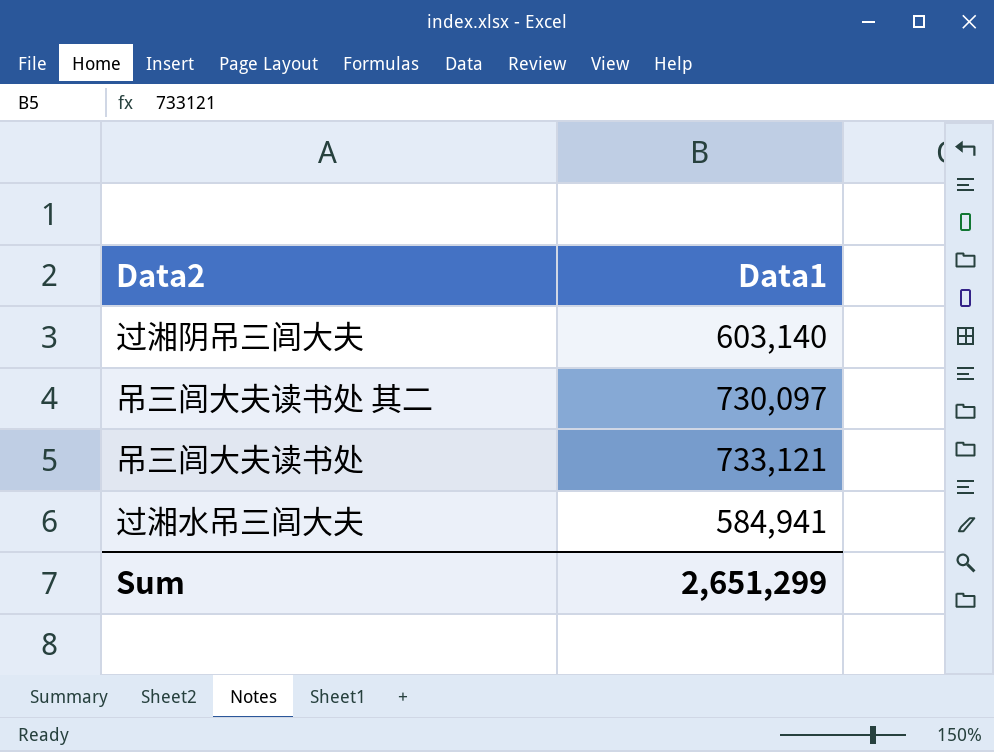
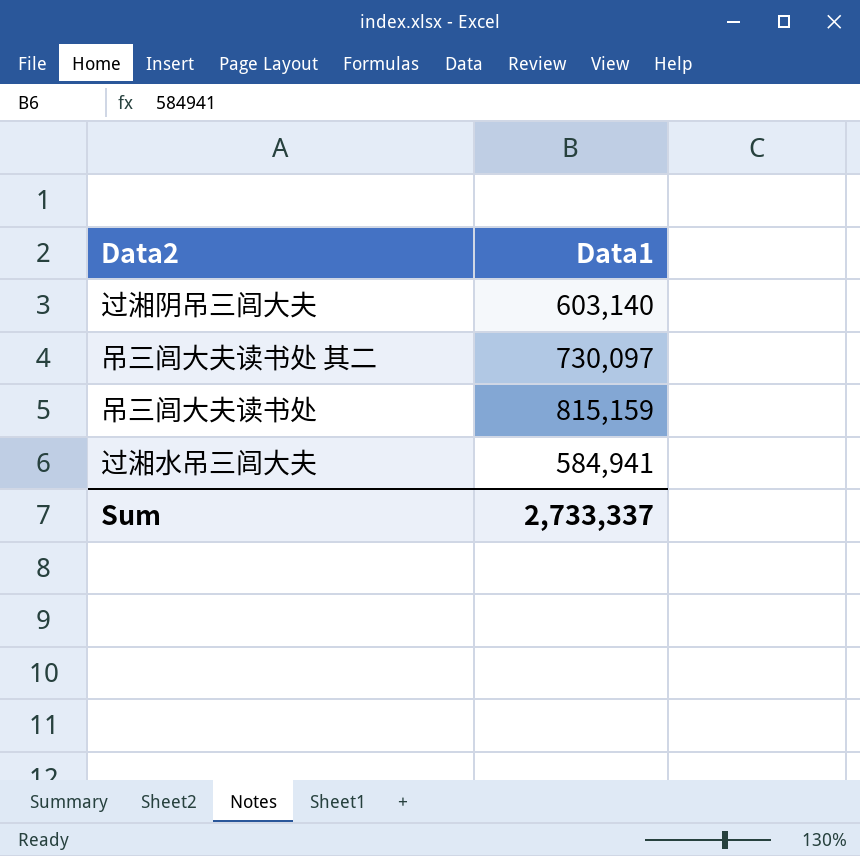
吊三闾大夫读书处 | Data1: 733,121 -> 815,159
Sum | Data1: 2,651,299 -> 2,733,337

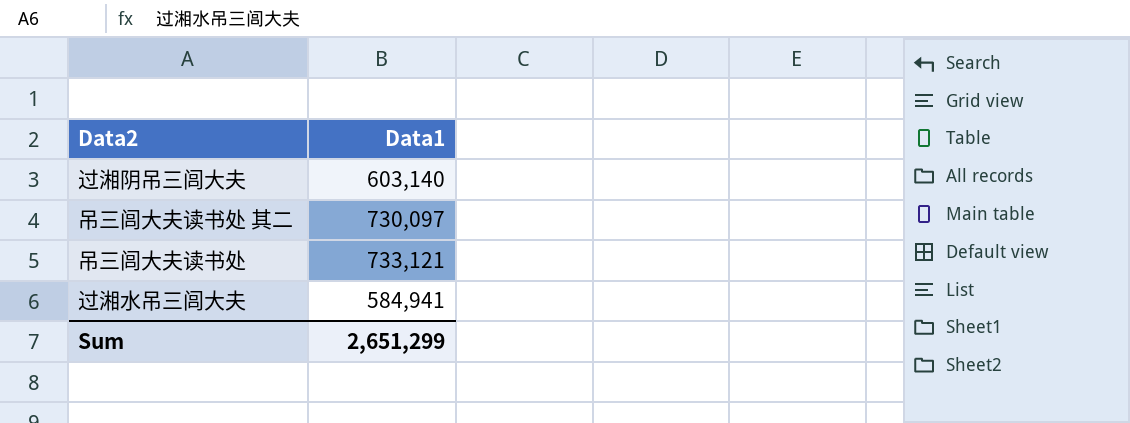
吊三闾大夫读书处 | Data1: 815,159 -> 733,121
Sum | Data1: 2,733,337 -> 2,651,299

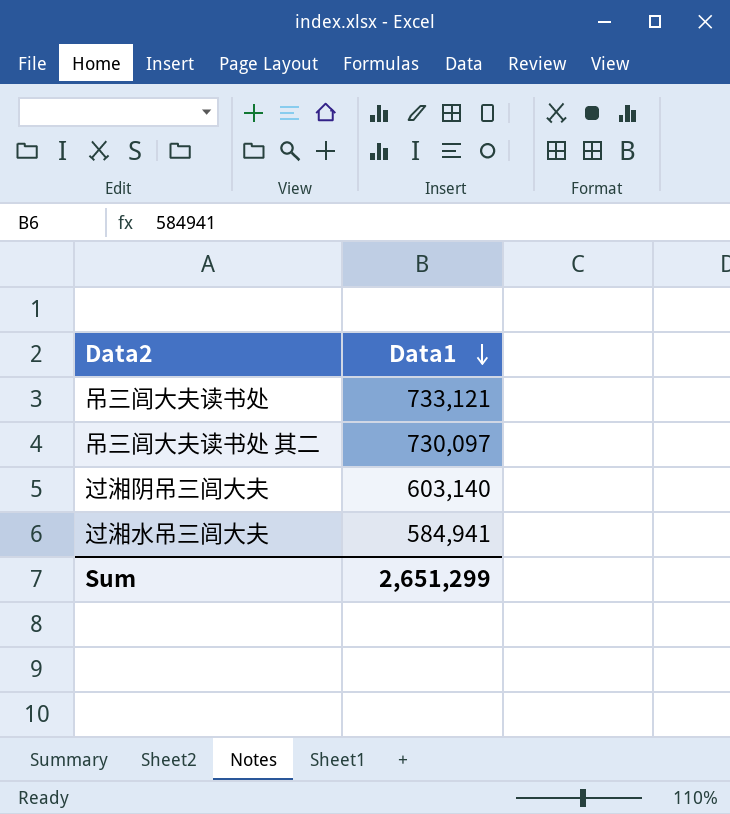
row order: none -> Data1 descending

